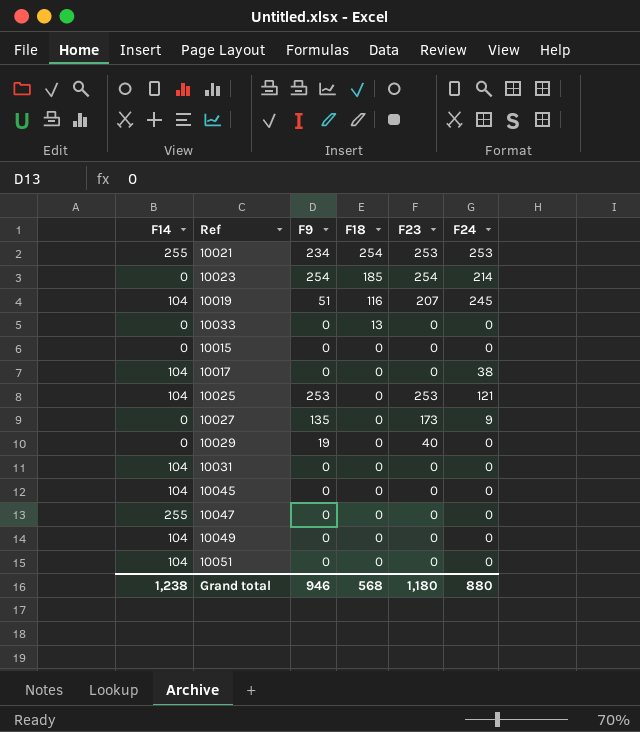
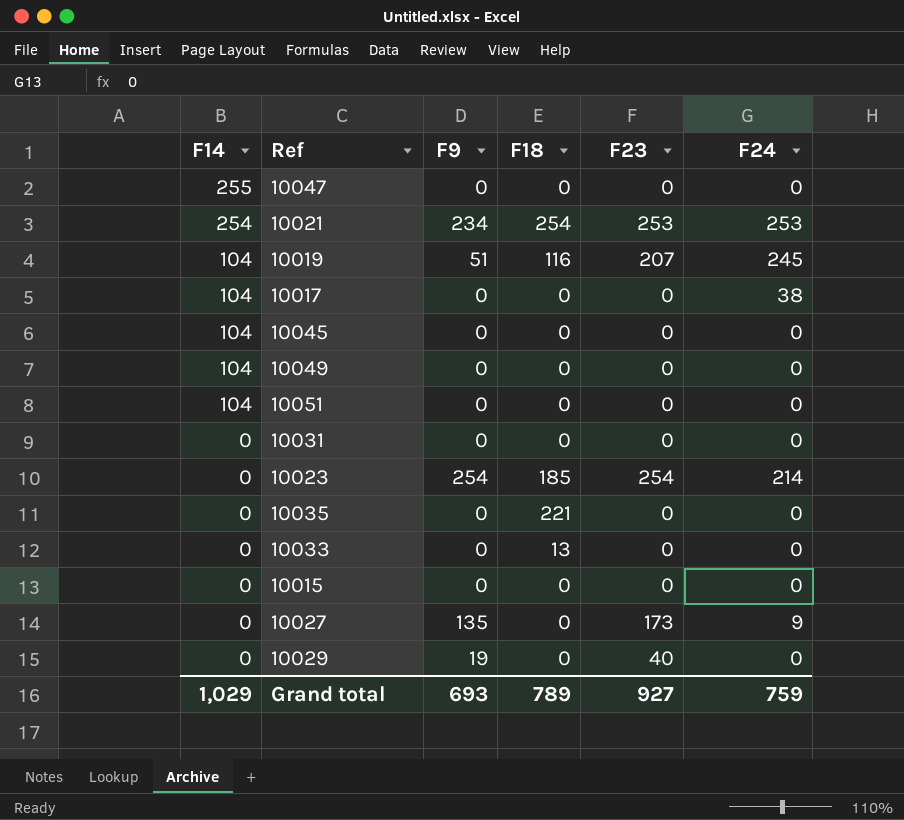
row order: F18 descending -> F14 descending
row 10025: 104 | 253 | 0 | 253 | 121 -> none
10021 | F14: 255 -> 254
10031 | F14: 104 -> 0
row 10035: none -> 0 | 0 | 221 | 0 | 0
Grand total | F14: 1,238 -> 1,029
Grand total | F9: 946 -> 693
Grand total | F18: 568 -> 789
Grand total | F23: 1,180 -> 927
Grand total | F24: 880 -> 759

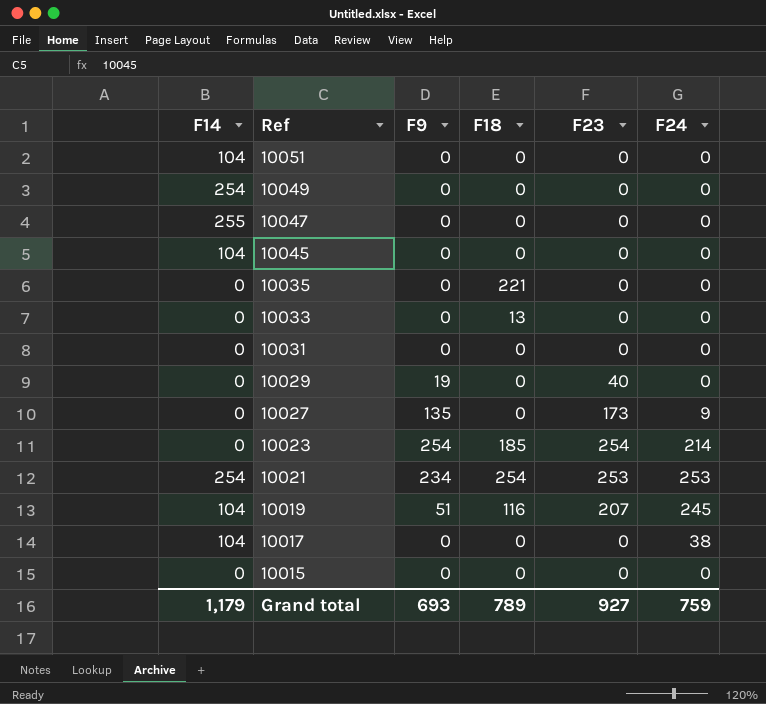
row order: F14 descending -> Ref descending
10049 | F14: 104 -> 254
Grand total | F14: 1,029 -> 1,179

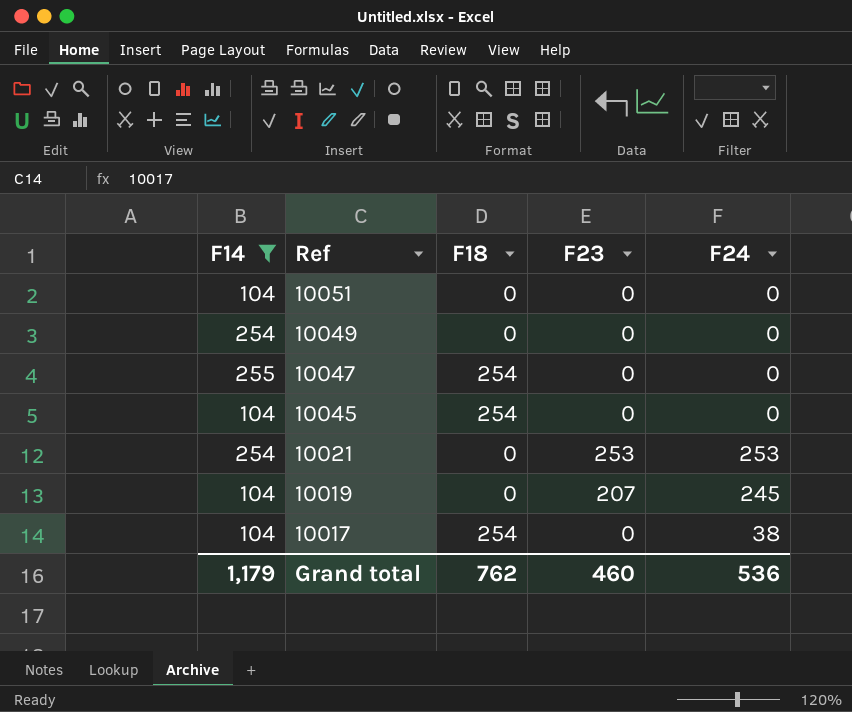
filter: none -> F14 != 0
column F9 | position: 3 -> none
10047 | F18: 0 -> 254
10045 | F18: 0 -> 254
10021 | F18: 254 -> 0
10019 | F18: 116 -> 0
10017 | F18: 0 -> 254
Grand total | F18: 789 -> 762
Grand total | F23: 927 -> 460
Grand total | F24: 759 -> 536

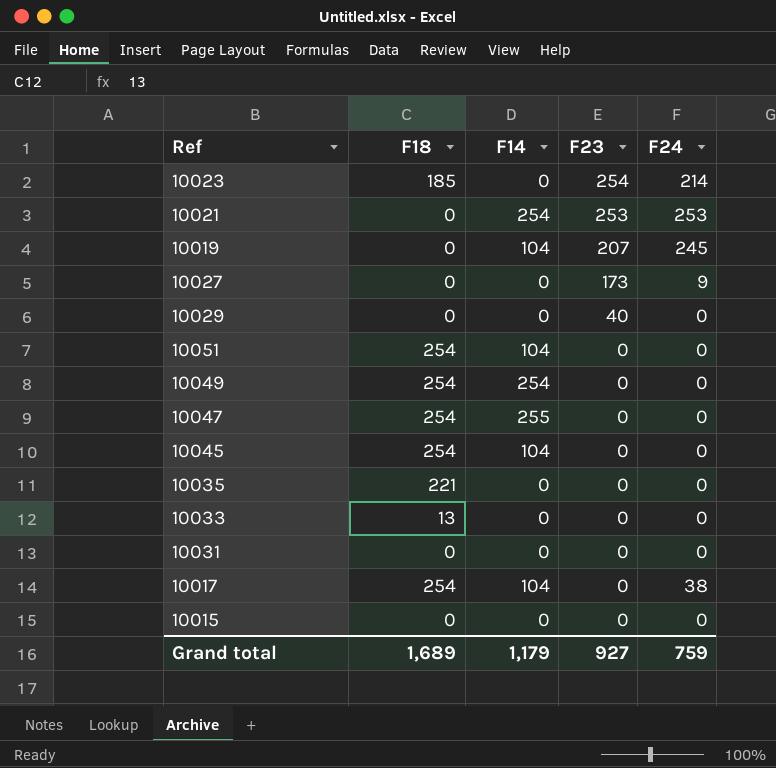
filter: F14 != 0 -> none
row order: Ref descending -> F23 descending
column F14 | position: 1 -> 3
10051 | F18: 0 -> 254
10049 | F18: 0 -> 254
Grand total | F18: 762 -> 1,689
Grand total | F23: 460 -> 927
Grand total | F24: 536 -> 759

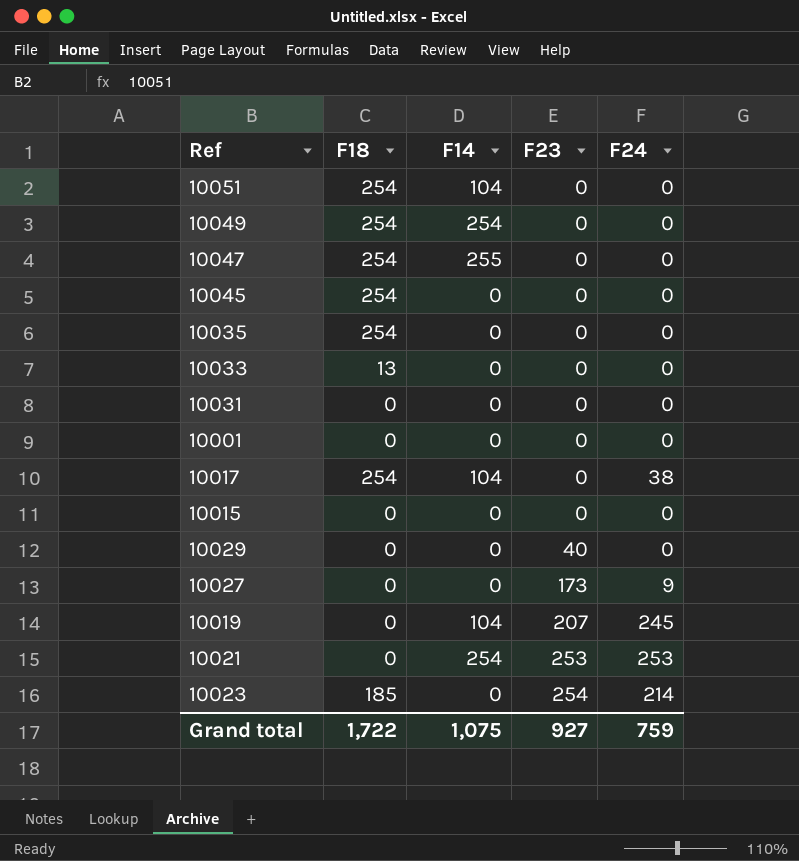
row order: F23 descending -> F23 ascending
10045 | F14: 104 -> 0
10035 | F18: 221 -> 254
row 10001: none -> 0 | 0 | 0 | 0
Grand total | F18: 1,689 -> 1,722
Grand total | F14: 1,179 -> 1,075

